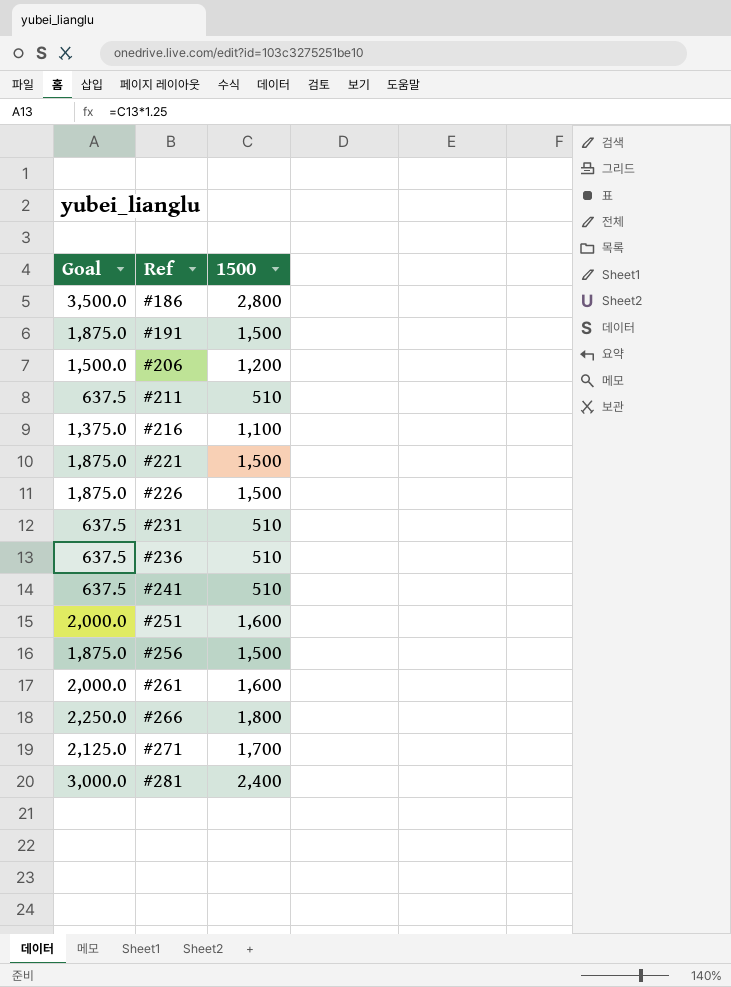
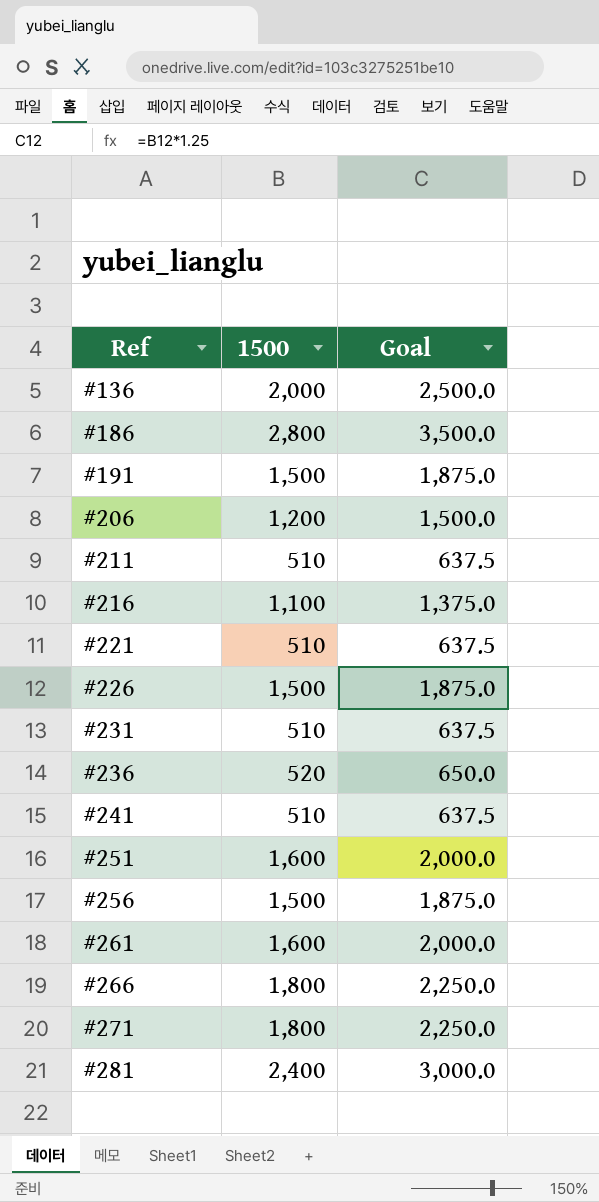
column Goal | position: 1 -> 3
row #136: none -> 2,000 | 2,500.0
#221 | 1500: 1,500 -> 510
#221 | Goal: 1,875.0 -> 637.5
#236 | 1500: 510 -> 520
#236 | Goal: 637.5 -> 650.0
#271 | 1500: 1,700 -> 1,800
#271 | Goal: 2,125.0 -> 2,250.0

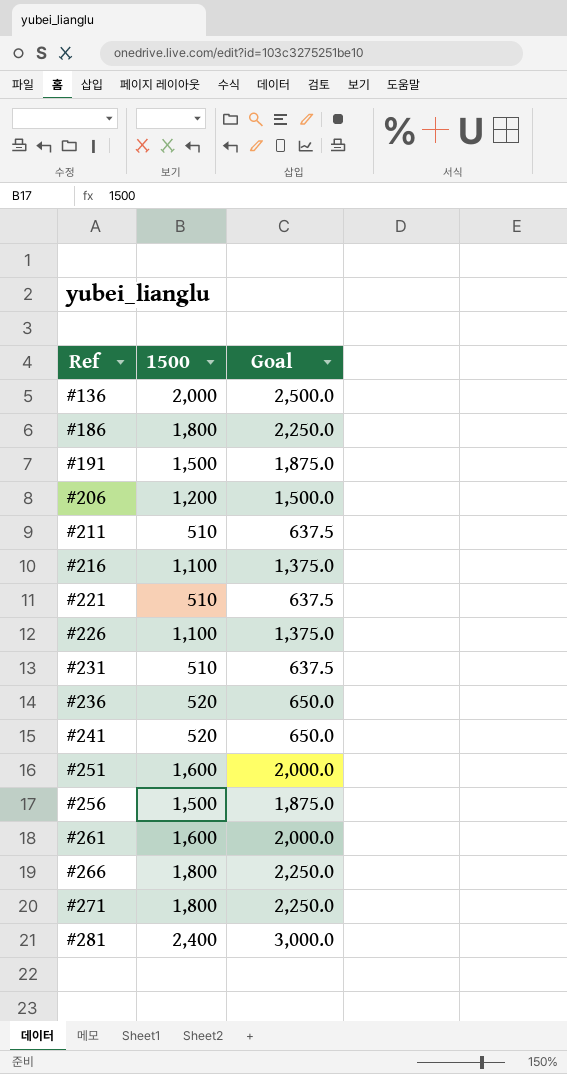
#186 | 1500: 2,800 -> 1,800
#186 | Goal: 3,500.0 -> 2,250.0
#226 | 1500: 1,500 -> 1,100
#226 | Goal: 1,875.0 -> 1,375.0
#241 | 1500: 510 -> 520
#241 | Goal: 637.5 -> 650.0

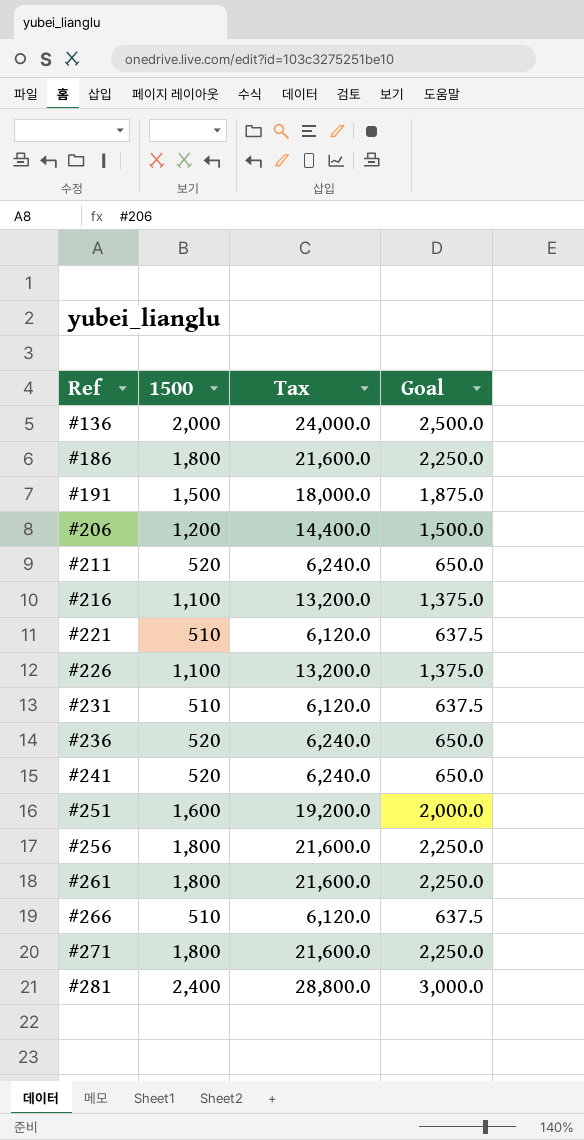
column Tax | formula: none -> [1500] * 12
#211 | 1500: 510 -> 520
#211 | Goal: 637.5 -> 650.0
#256 | 1500: 1,500 -> 1,800
#256 | Goal: 1,875.0 -> 2,250.0
#261 | 1500: 1,600 -> 1,800
#261 | Goal: 2,000.0 -> 2,250.0
#266 | 1500: 1,800 -> 510
#266 | Goal: 2,250.0 -> 637.5

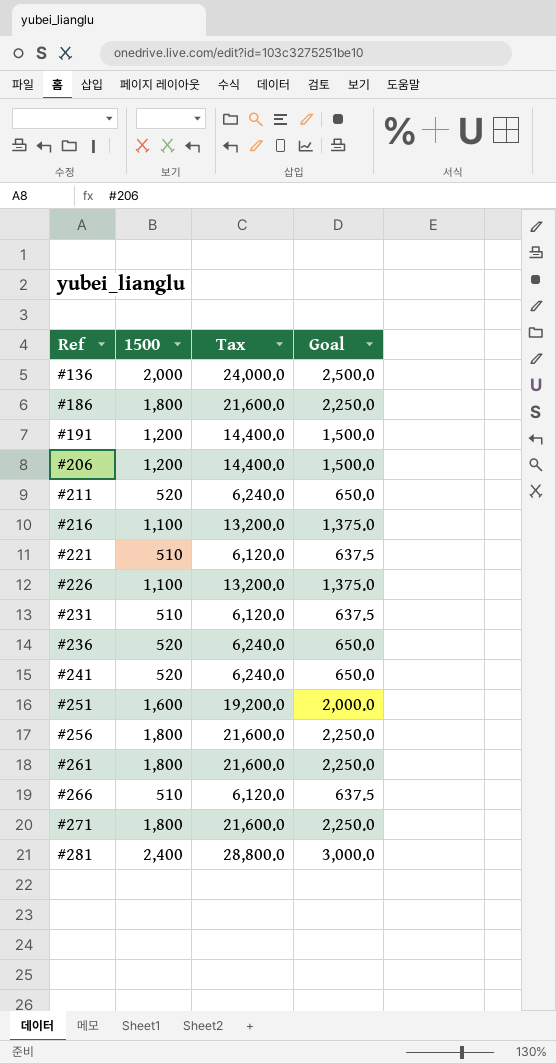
#191 | 1500: 1,500 -> 1,200
#191 | Tax: 18,000.0 -> 14,400.0
#191 | Goal: 1,875.0 -> 1,500.0

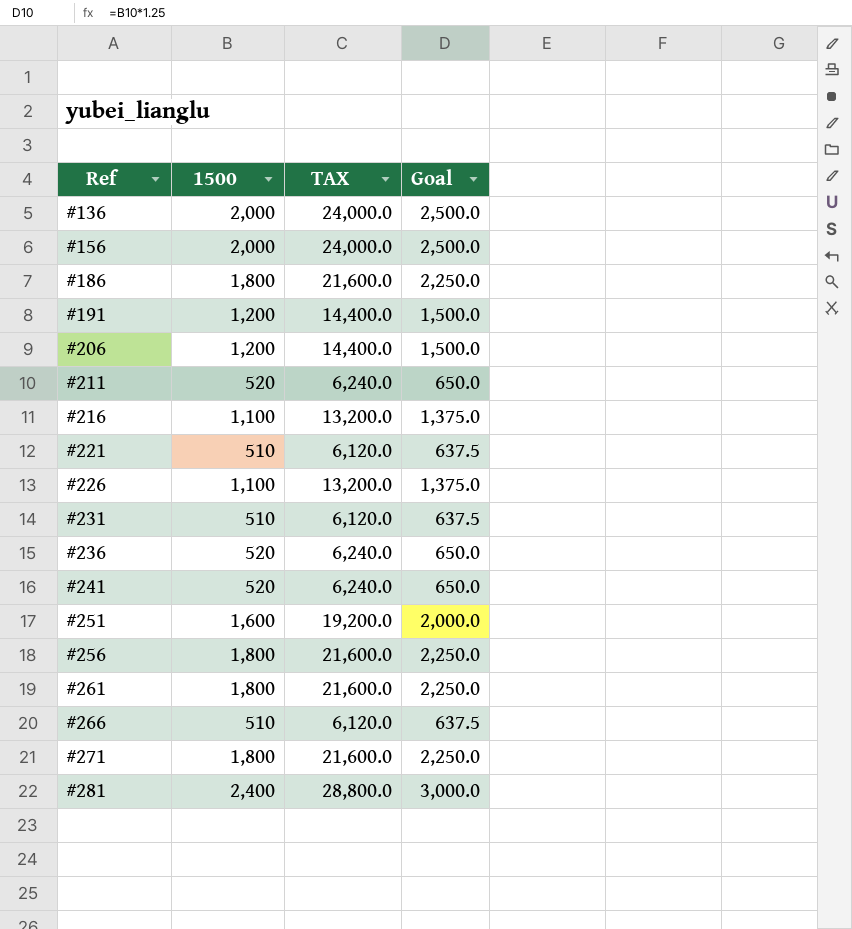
column name: Tax -> TAX
row #156: none -> 2,000 | 24,000.0 | 2,500.0

